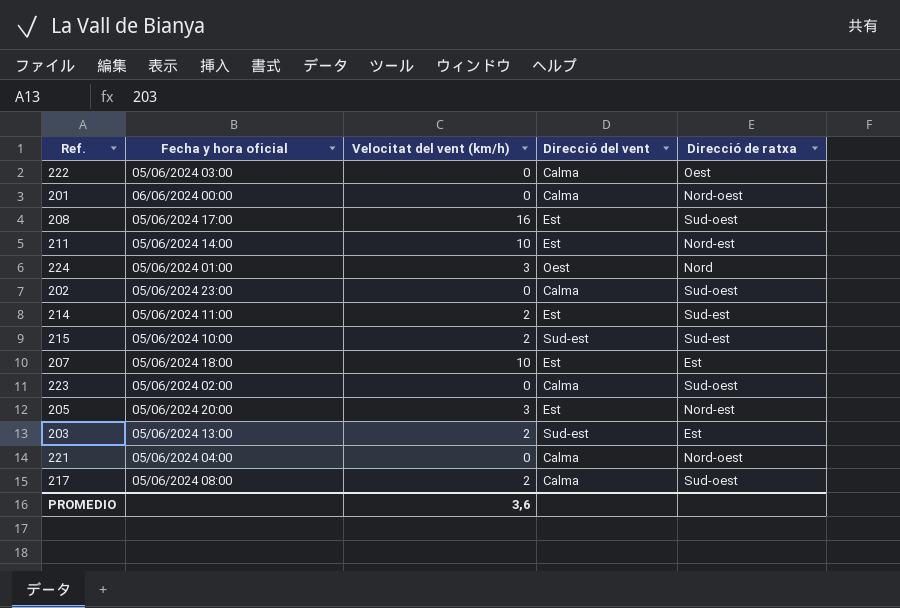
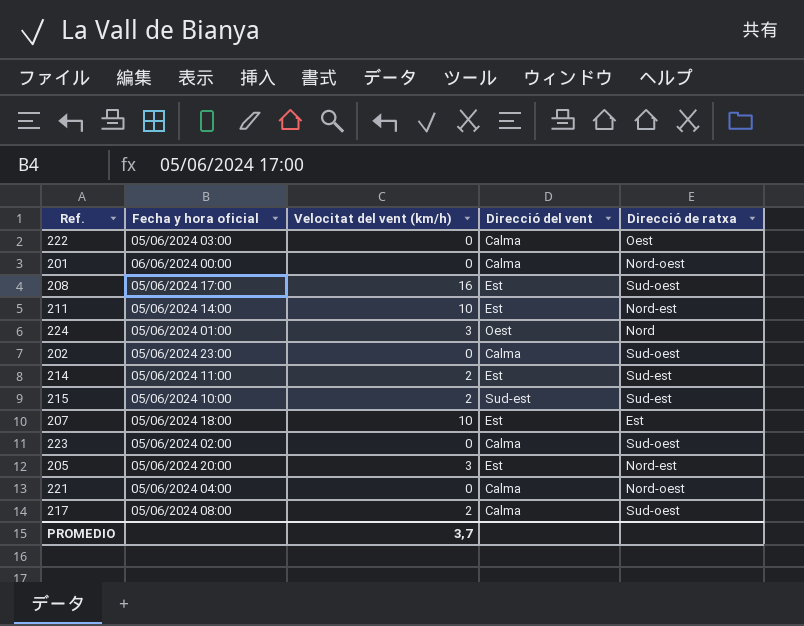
row 203: 05/06/2024 13:00 | 2 | Sud-est | Est -> none
PROMEDIO | Velocitat del vent (km/h): 3,6 -> 3,7

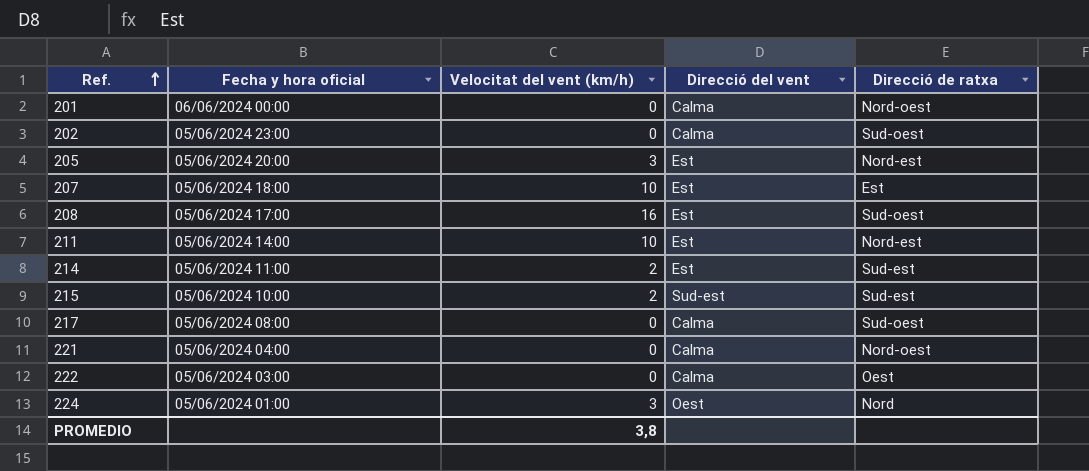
row order: none -> Ref. ascending
row 223: 05/06/2024 02:00 | 0 | Calma | Sud-oest -> none
217 | Velocitat del vent (km/h): 2 -> 0
PROMEDIO | Velocitat del vent (km/h): 3,7 -> 3,8

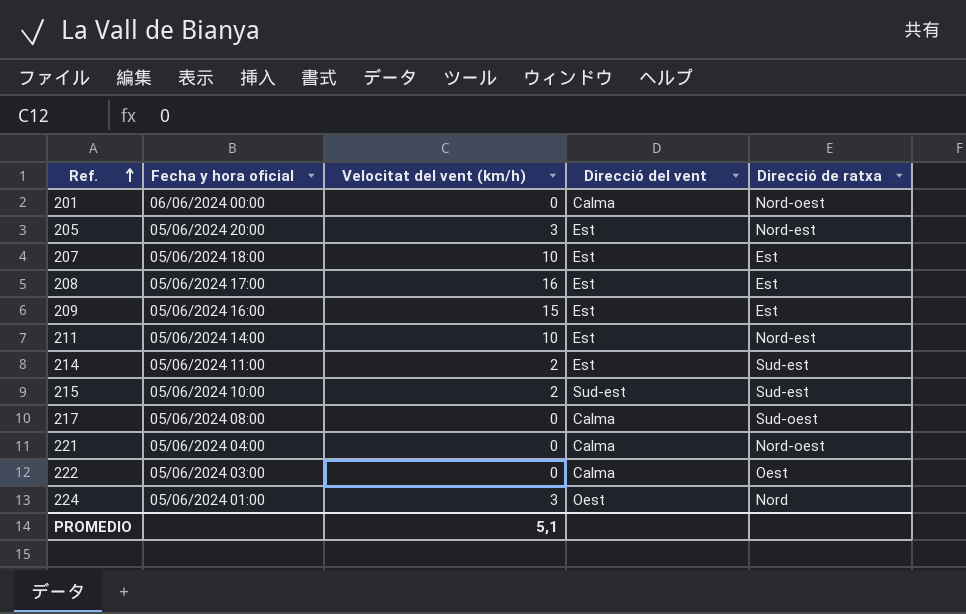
row 202: 05/06/2024 23:00 | 0 | Calma | Sud-oest -> none
208 | Direcció de ratxa: Sud-oest -> Est
row 209: none -> 05/06/2024 16:00 | 15 | Est | Est
PROMEDIO | Velocitat del vent (km/h): 3,8 -> 5,1

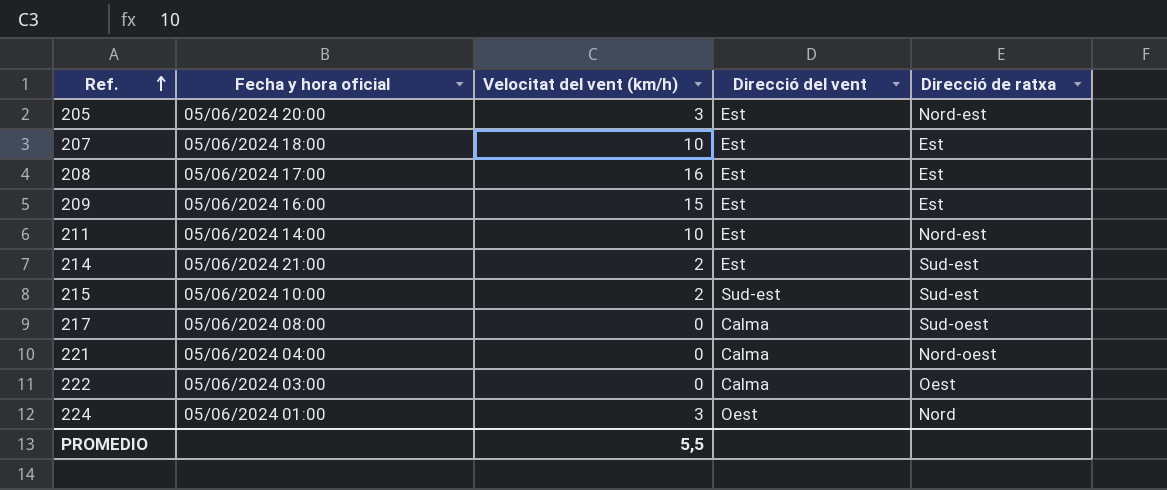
row 201: 06/06/2024 00:00 | 0 | Calma | Nord-oest -> none
214 | Fecha y hora oficial: 05/06/2024 11:00 -> 05/06/2024 21:00
PROMEDIO | Velocitat del vent (km/h): 5,1 -> 5,5

